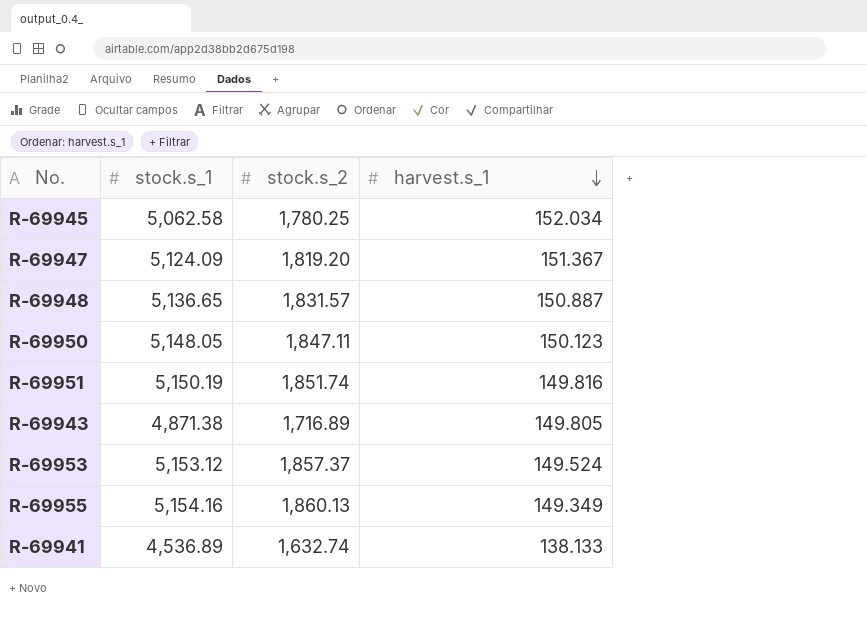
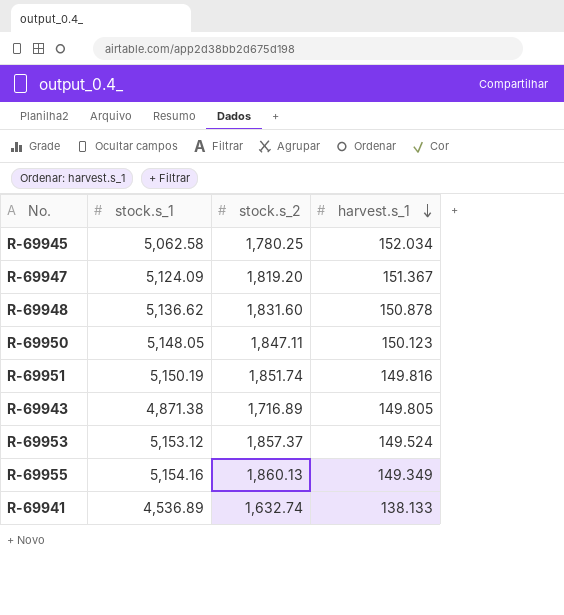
R-69948 | stock.s_1: 5,136.65 -> 5,136.62
R-69948 | stock.s_2: 1,831.57 -> 1,831.60
R-69948 | harvest.s_1: 150.887 -> 150.878

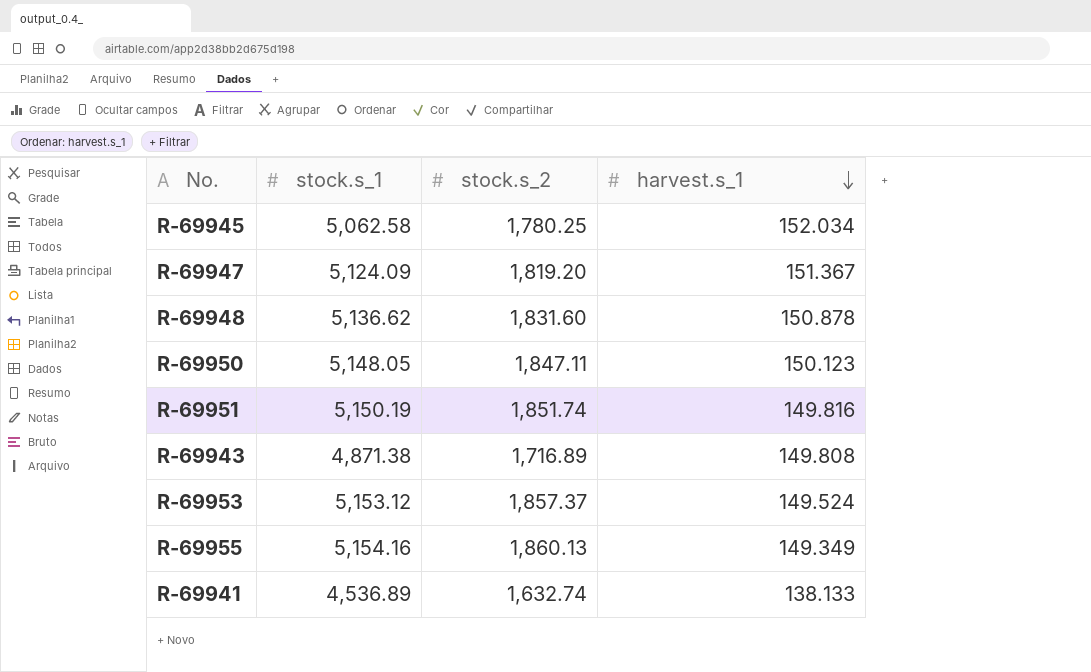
R-69943 | harvest.s_1: 149.805 -> 149.808

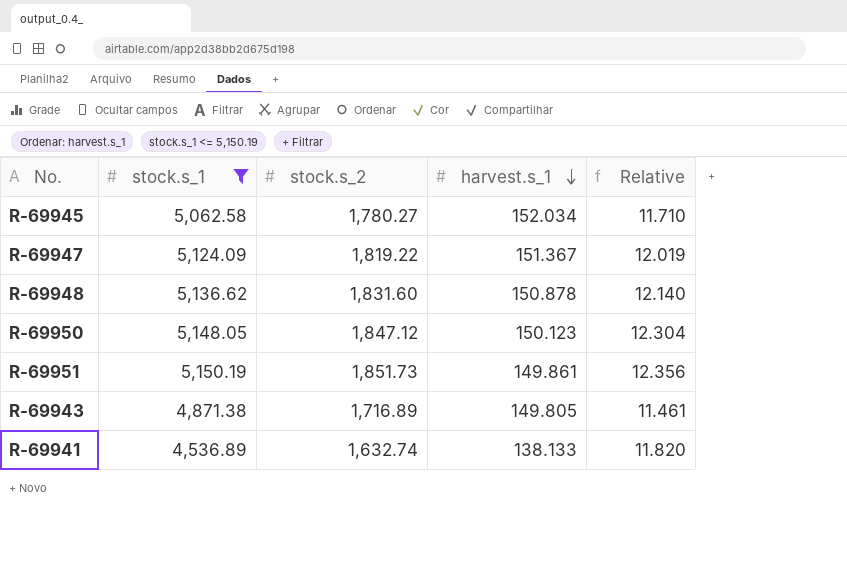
filter: none -> stock.s_1 <= 5,150.19
column Relative | formula: none -> [stock.s_2] / [harvest.s_1]
R-69945 | stock.s_2: 1,780.25 -> 1,780.27
R-69947 | stock.s_2: 1,819.20 -> 1,819.22
R-69950 | stock.s_2: 1,847.11 -> 1,847.12
R-69951 | stock.s_2: 1,851.74 -> 1,851.73
R-69951 | harvest.s_1: 149.816 -> 149.861
R-69943 | harvest.s_1: 149.808 -> 149.805

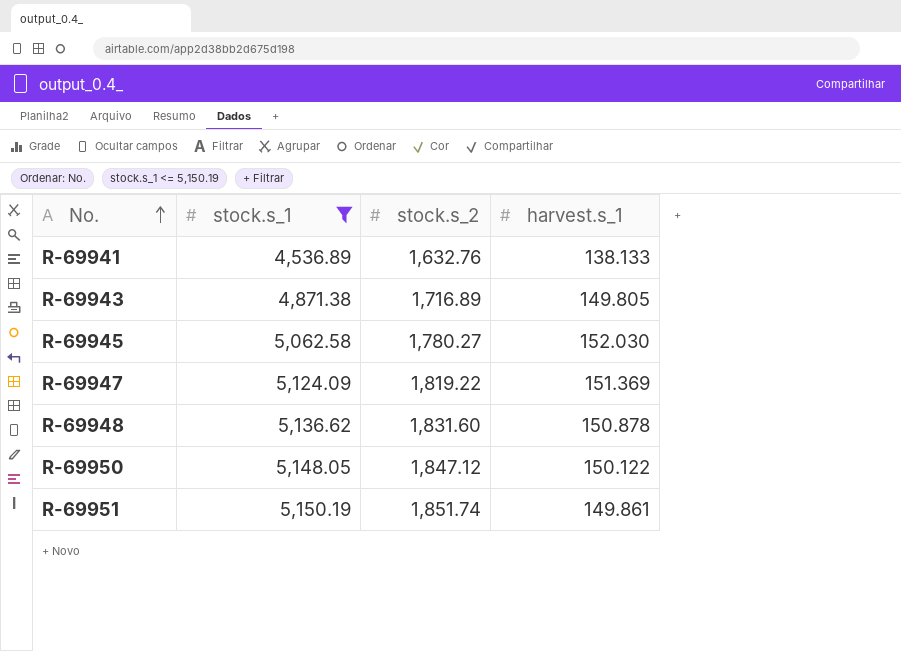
row order: harvest.s_1 descending -> No. ascending
column Relative | formula: [stock.s_2] / [harvest.s_1] -> none
R-69941 | stock.s_2: 1,632.74 -> 1,632.76
R-69945 | harvest.s_1: 152.034 -> 152.030
R-69947 | harvest.s_1: 151.367 -> 151.369
R-69950 | harvest.s_1: 150.123 -> 150.122
R-69951 | stock.s_2: 1,851.73 -> 1,851.74

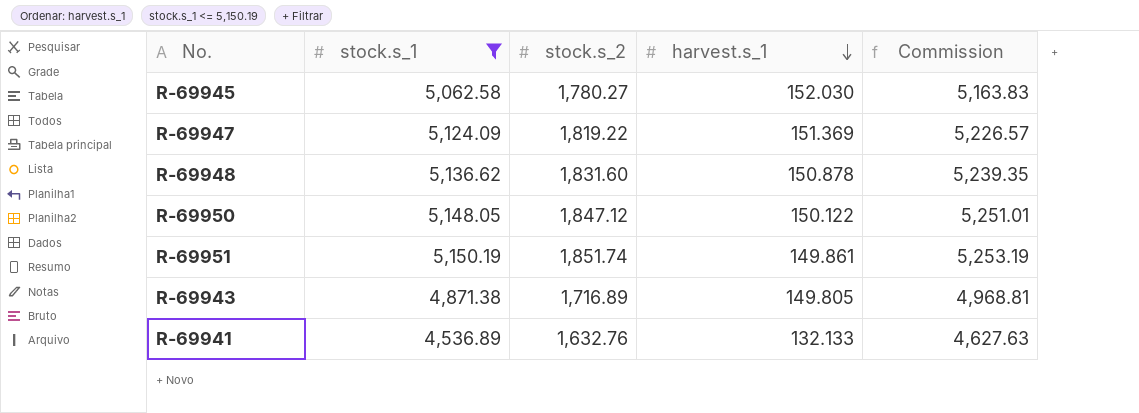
row order: No. ascending -> harvest.s_1 descending
column Commission | formula: none -> [stock.s_1] * 1.02
R-69941 | harvest.s_1: 138.133 -> 132.133

